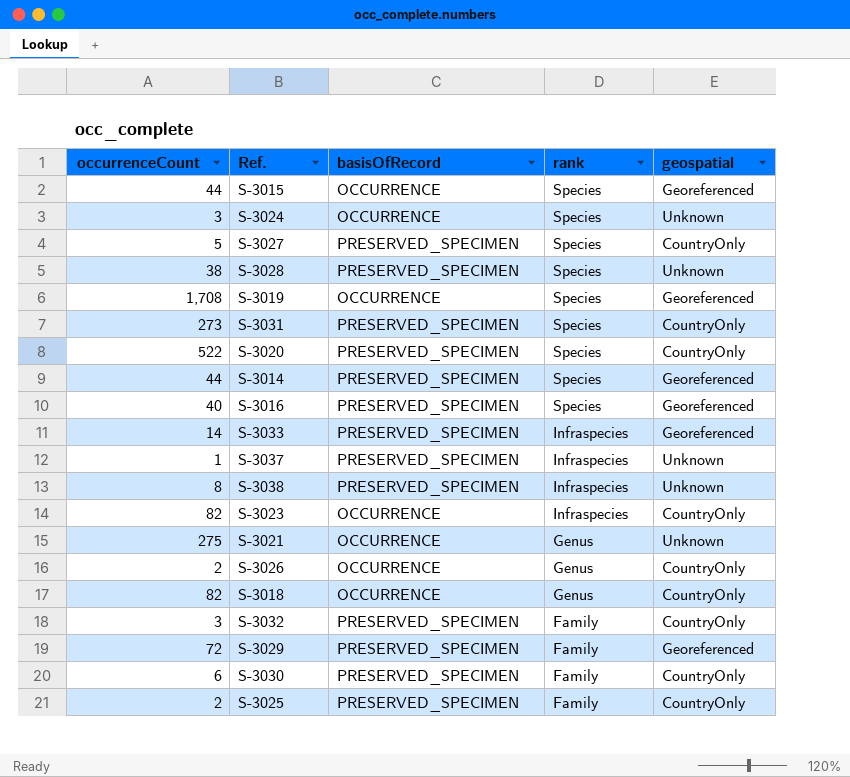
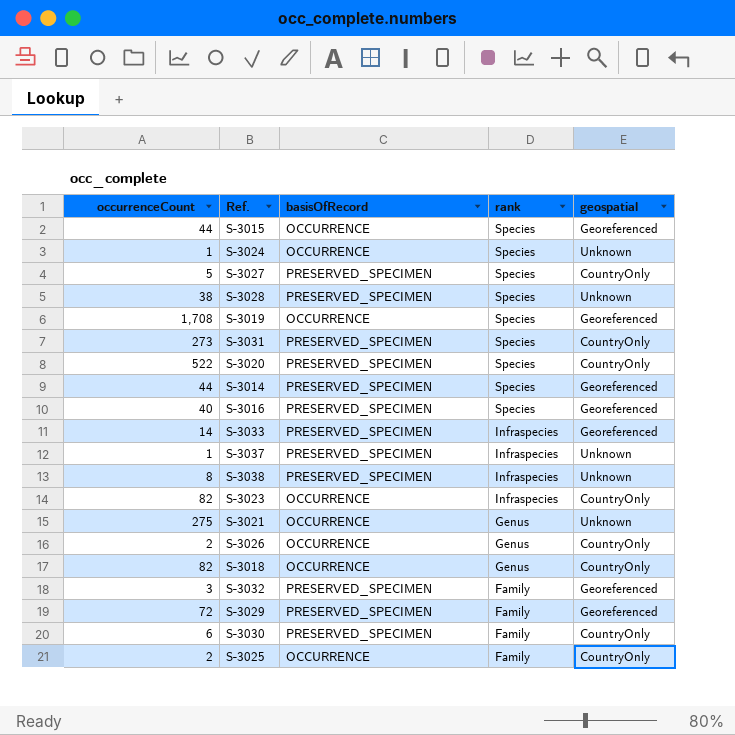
S-3024 | occurrenceCount: 3 -> 1
S-3032 | geospatial: CountryOnly -> Georeferenced
S-3025 | basisOfRecord: PRESERVED_SPECIMEN -> OCCURRENCE

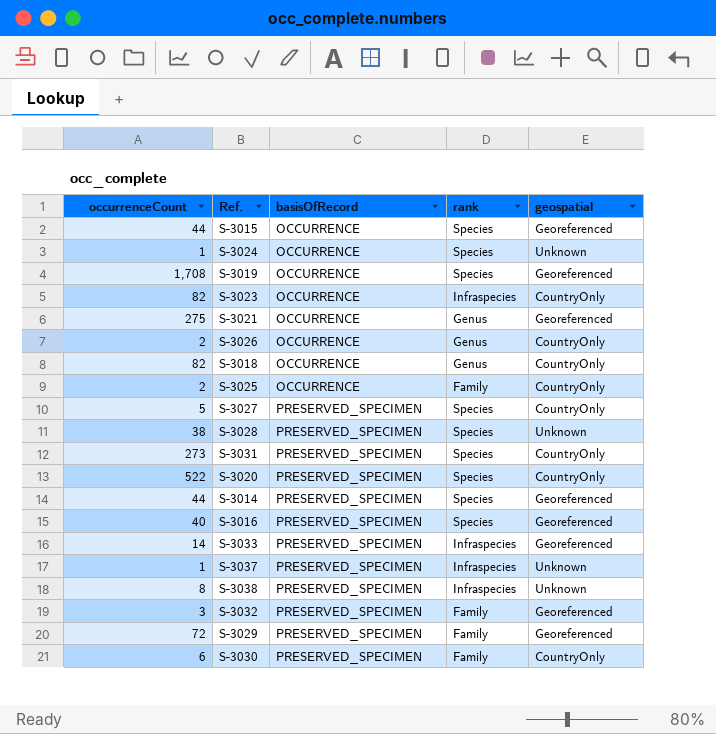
row order: rank descending -> basisOfRecord ascending
S-3021 | geospatial: Unknown -> Georeferenced

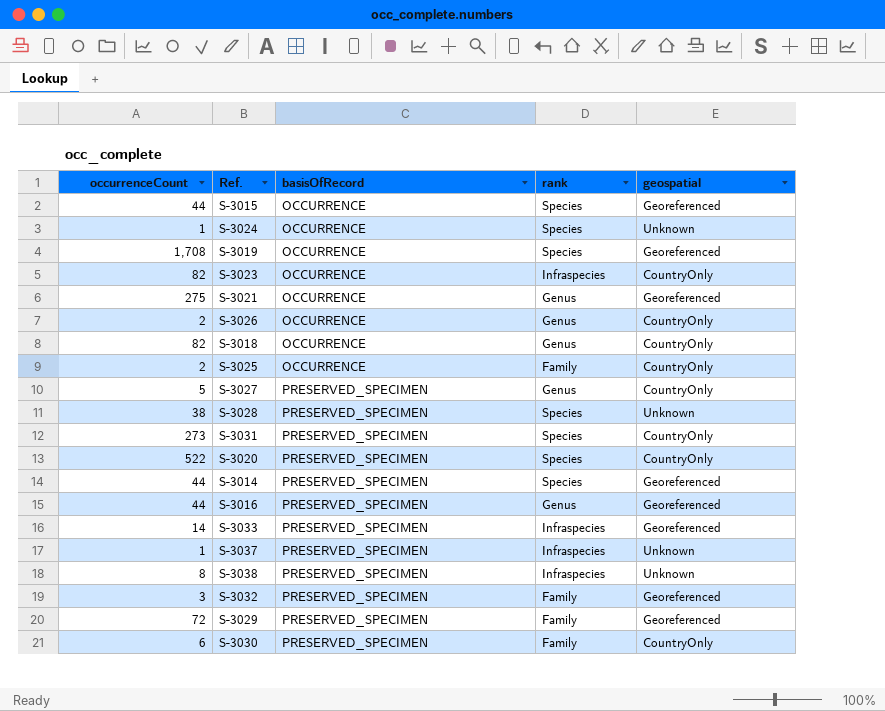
S-3027 | rank: Species -> Genus
S-3016 | occurrenceCount: 40 -> 44
S-3016 | rank: Species -> Genus

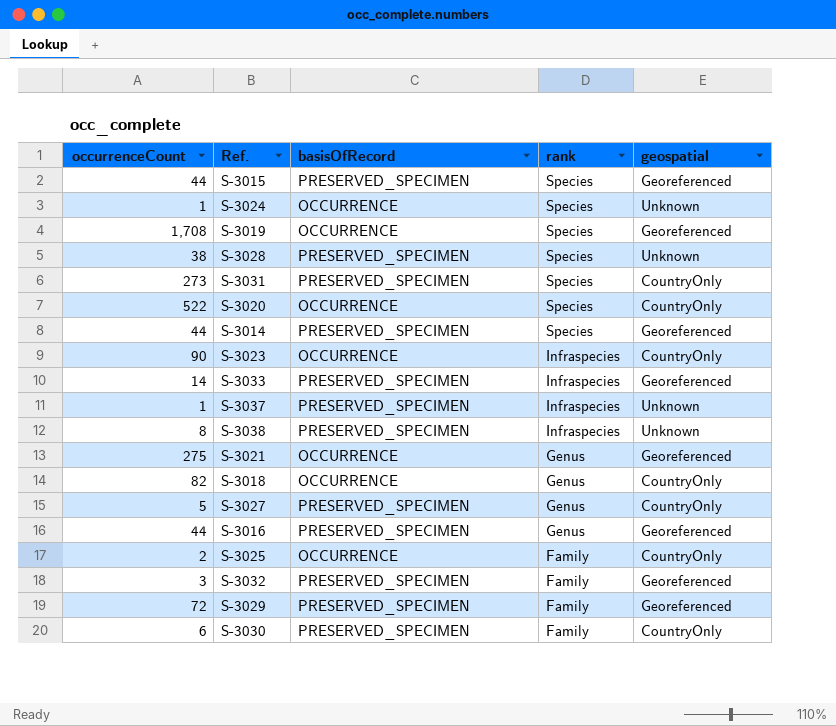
row order: basisOfRecord ascending -> rank descending
row S-3026: 2 | OCCURRENCE | Genus | CountryOnly -> none
S-3015 | basisOfRecord: OCCURRENCE -> PRESERVED_SPECIMEN
S-3020 | basisOfRecord: PRESERVED_SPECIMEN -> OCCURRENCE
S-3023 | occurrenceCount: 82 -> 90

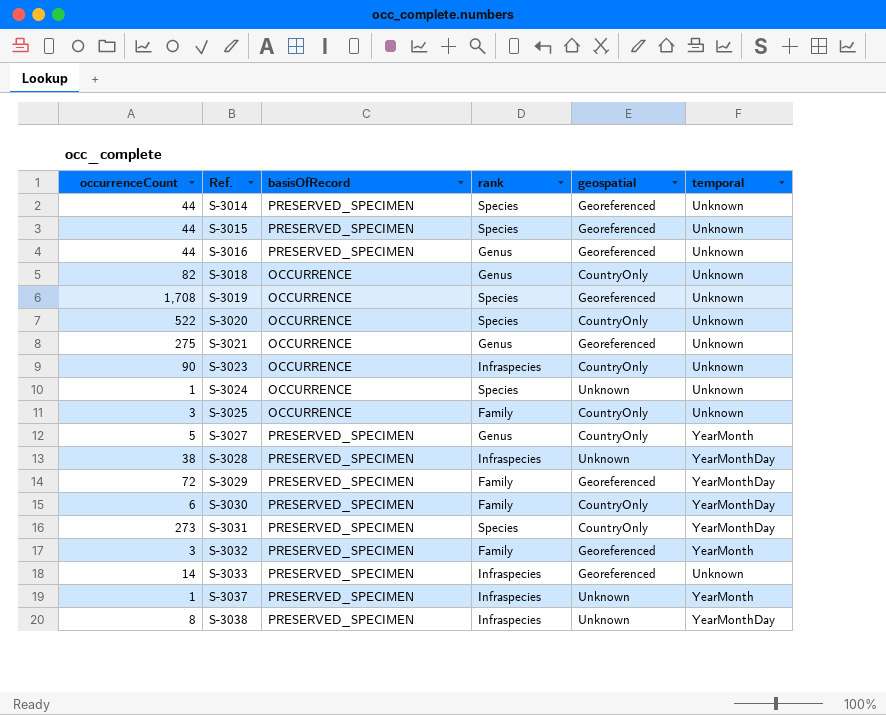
row order: rank descending -> Ref. ascending
column temporal | position: none -> 6
S-3025 | occurrenceCount: 2 -> 3
S-3028 | rank: Species -> Infraspecies

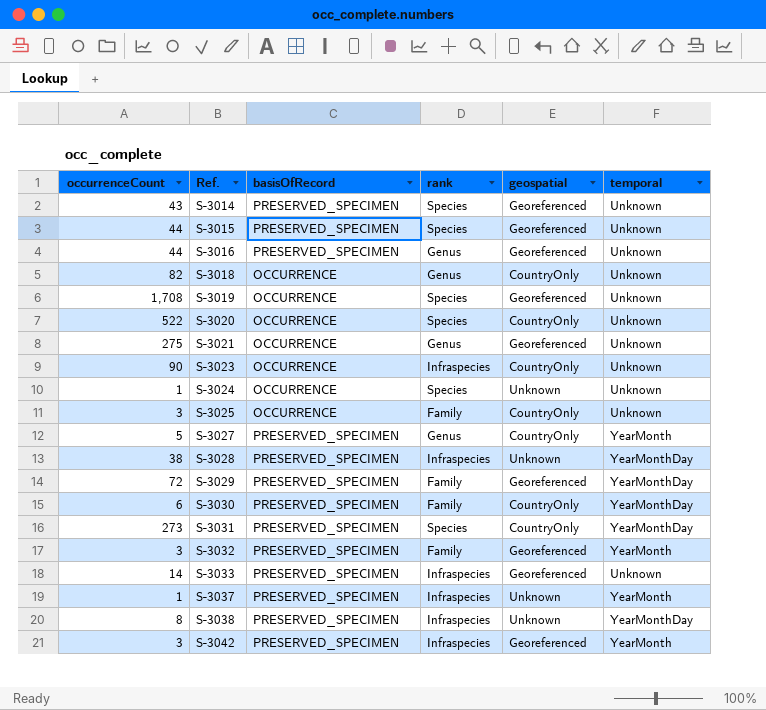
S-3014 | occurrenceCount: 44 -> 43
row S-3042: none -> 3 | PRESERVED_SPECIMEN | Infraspecies | Georeferenced | YearMonth

